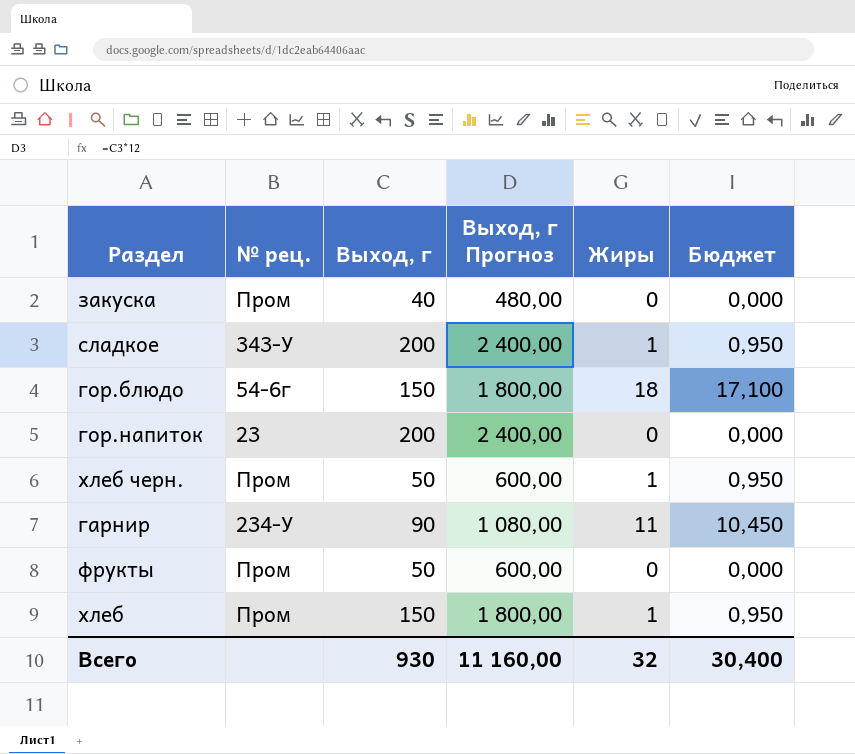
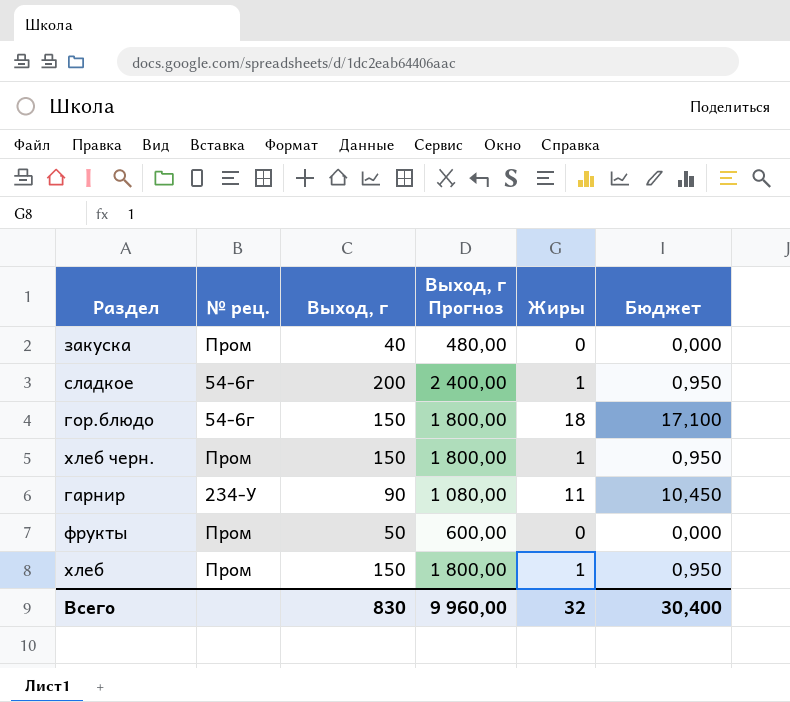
row гор.напиток: 23 | 200 | 2 400,00 | 0 | 0,000 -> none
сладкое | № рец.: 343-У -> 54-6г
хлеб черн. | Выход, г: 50 -> 150
хлеб черн. | Выход, г Прогноз: 600,00 -> 1 800,00
Всего | Выход, г: 930 -> 830
Всего | Выход, г Прогноз: 11 160,00 -> 9 960,00

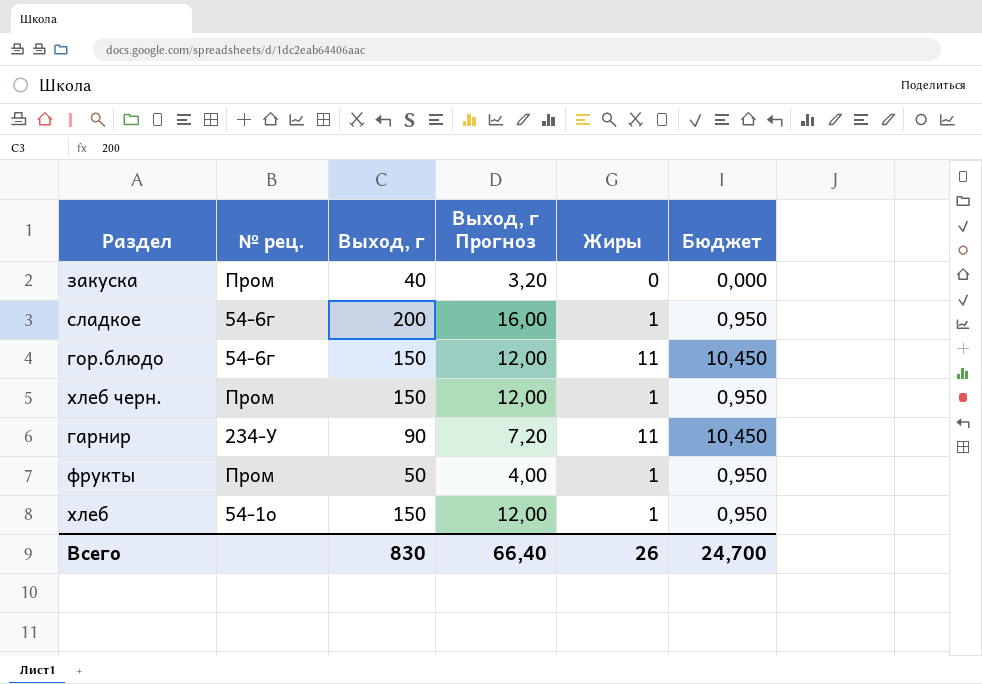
column Выход, г Прогноз | formula: [Выход, г] * 12 -> [Выход, г] * 0,08
гор.блюдо | Жиры: 18 -> 11
гор.блюдо | Бюджет: 17,100 -> 10,450
фрукты | Жиры: 0 -> 1
фрукты | Бюджет: 0,000 -> 0,950
хлеб | № рец.: Пром -> 54-1о
Всего | Выход, г Прогноз: 9 960,00 -> 66,40
Всего | Жиры: 32 -> 26
Всего | Бюджет: 30,400 -> 24,700

